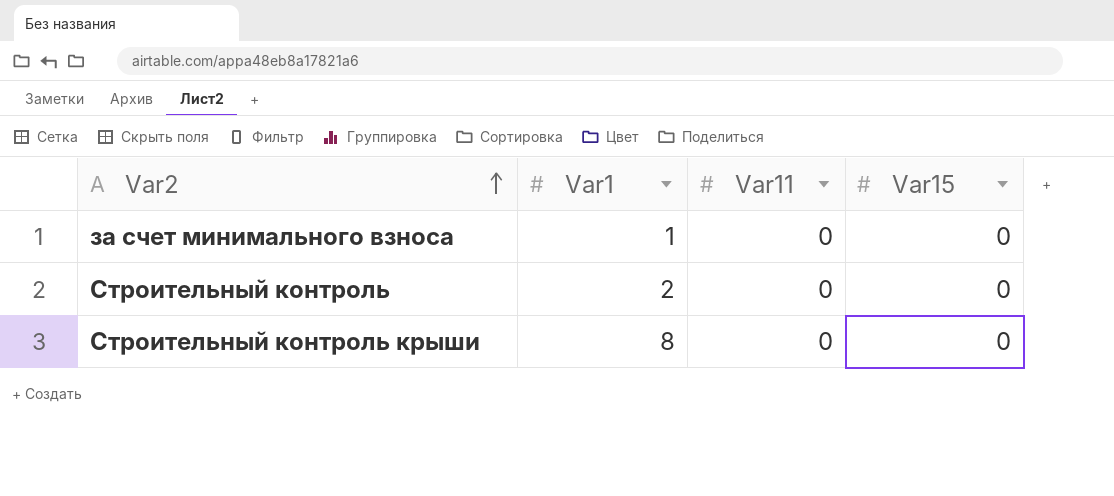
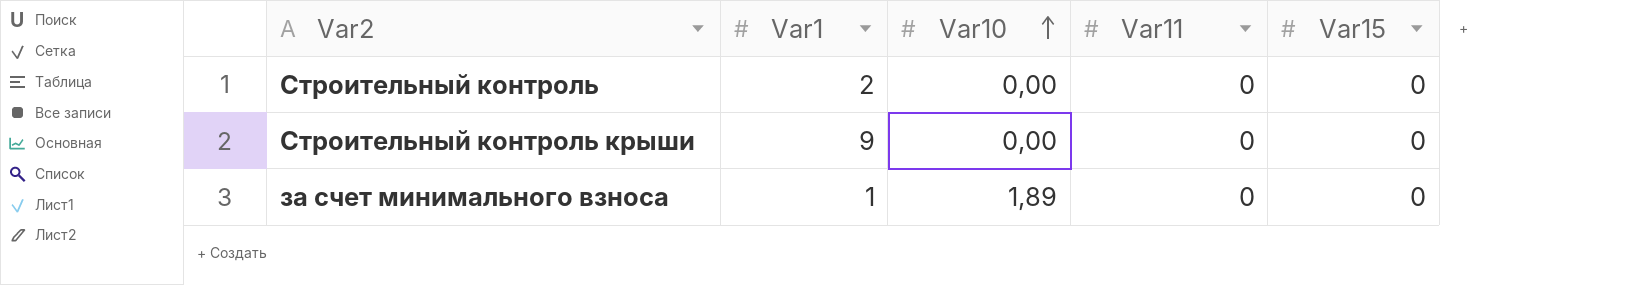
row order: Var2 ascending -> Var10 ascending
column Var10 | position: none -> 3
Строительный контроль крыши | Var1: 8 -> 9

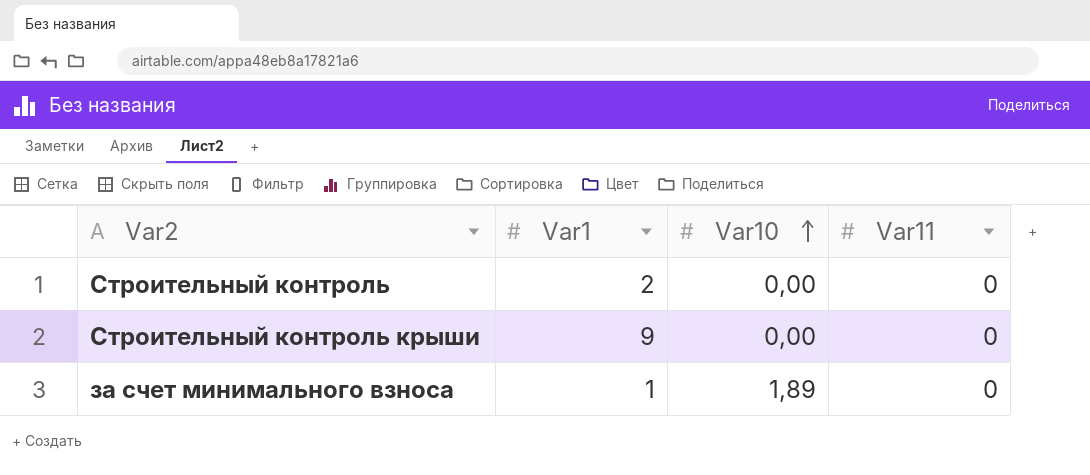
column Var15 | position: 5 -> none

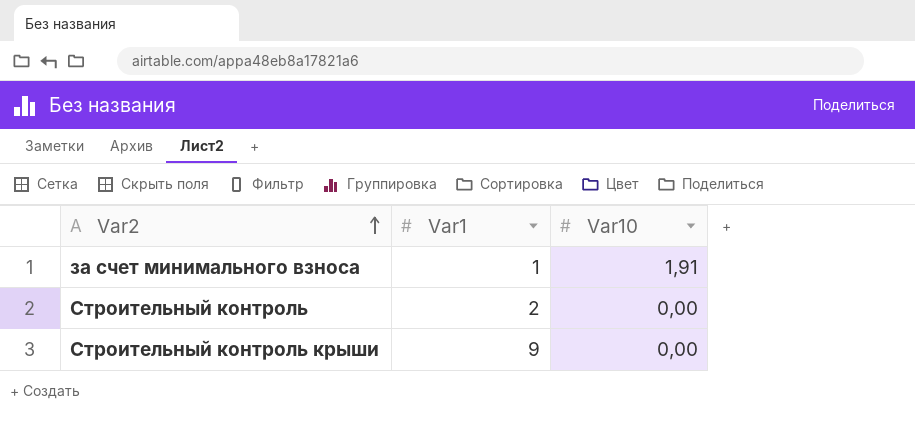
row order: Var10 ascending -> Var2 ascending
column Var11 | position: 4 -> none
за счет минимального взноса | Var10: 1,89 -> 1,91

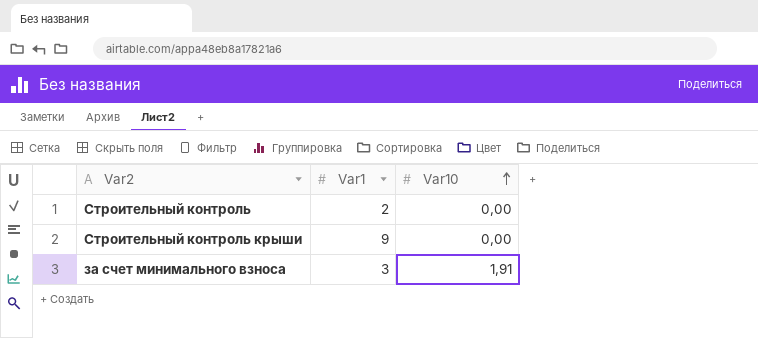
row order: Var2 ascending -> Var10 ascending
за счет минимального взноса | Var1: 1 -> 3

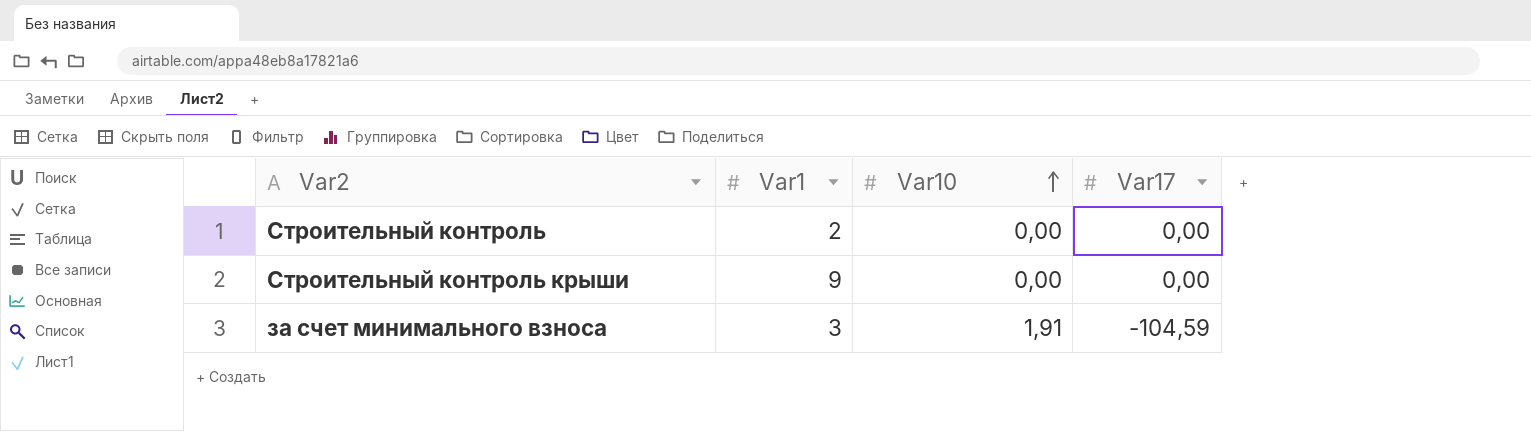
column Var17 | position: none -> 4

